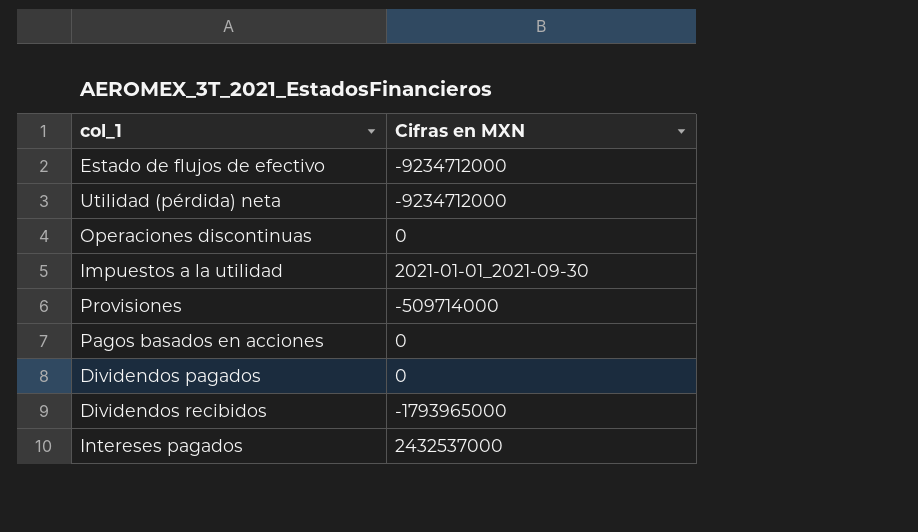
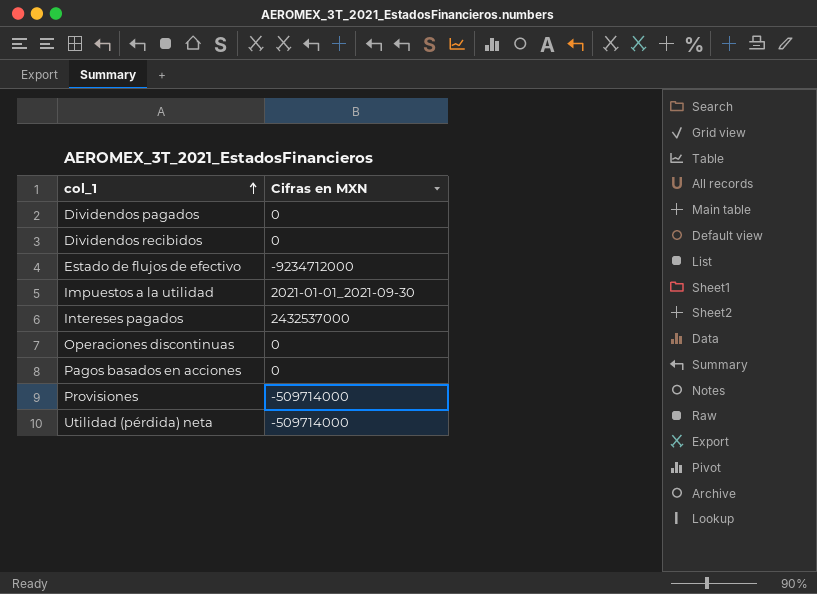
row order: none -> col_1 ascending
Dividendos recibidos | Cifras en MXN: -1793965000 -> 0
Utilidad (pérdida) neta | Cifras en MXN: -9234712000 -> -509714000

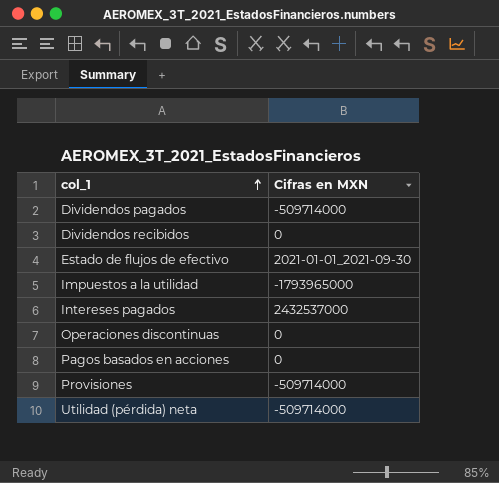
Dividendos pagados | Cifras en MXN: 0 -> -509714000
Estado de flujos de efectivo | Cifras en MXN: -9234712000 -> 2021-01-01_2021-09-30
Impuestos a la utilidad | Cifras en MXN: 2021-01-01_2021-09-30 -> -1793965000

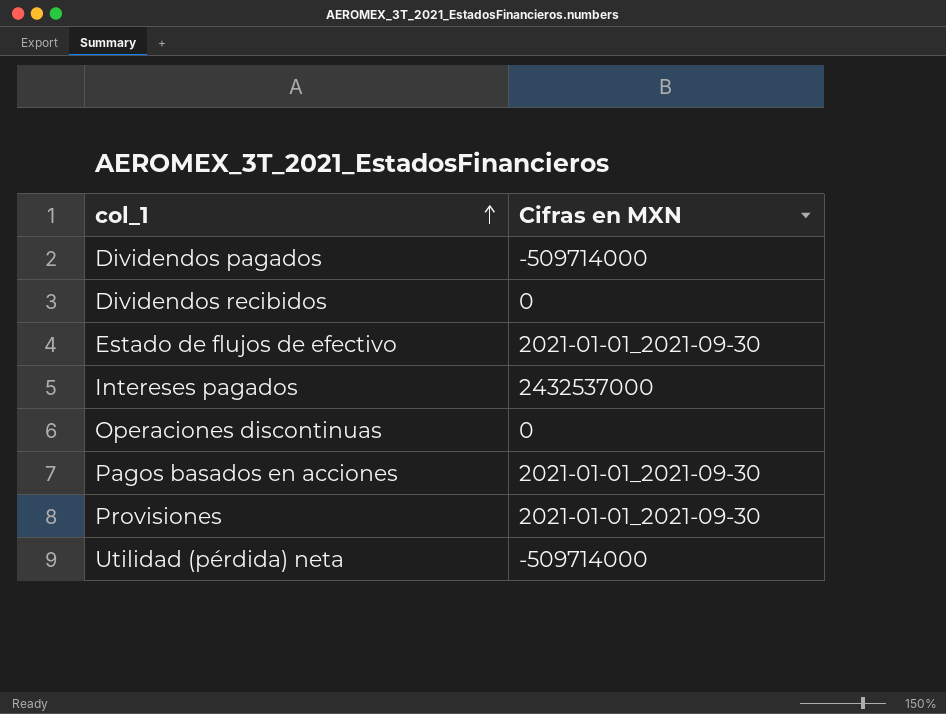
row Impuestos a la utilidad: -1793965000 -> none
Pagos basados en acciones | Cifras en MXN: 0 -> 2021-01-01_2021-09-30
Provisiones | Cifras en MXN: -509714000 -> 2021-01-01_2021-09-30

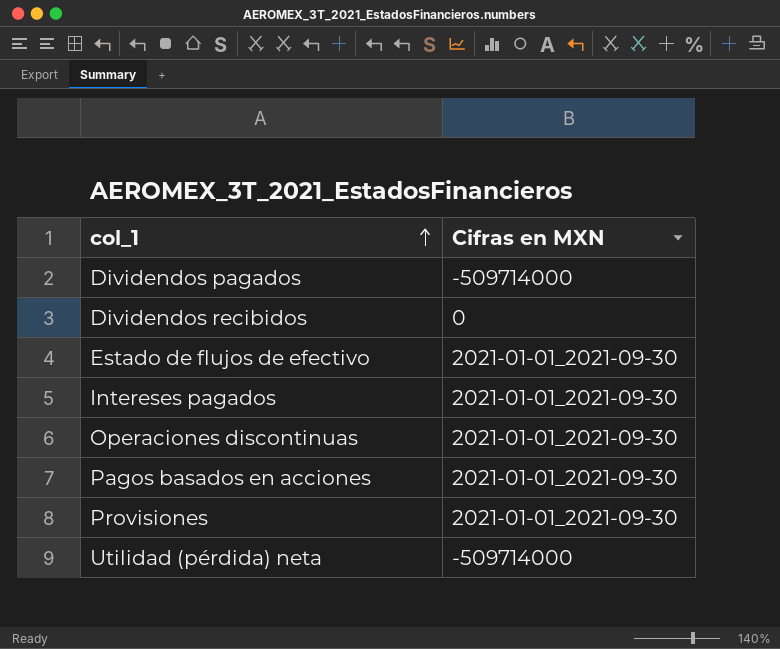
Intereses pagados | Cifras en MXN: 2432537000 -> 2021-01-01_2021-09-30
Operaciones discontinuas | Cifras en MXN: 0 -> 2021-01-01_2021-09-30

